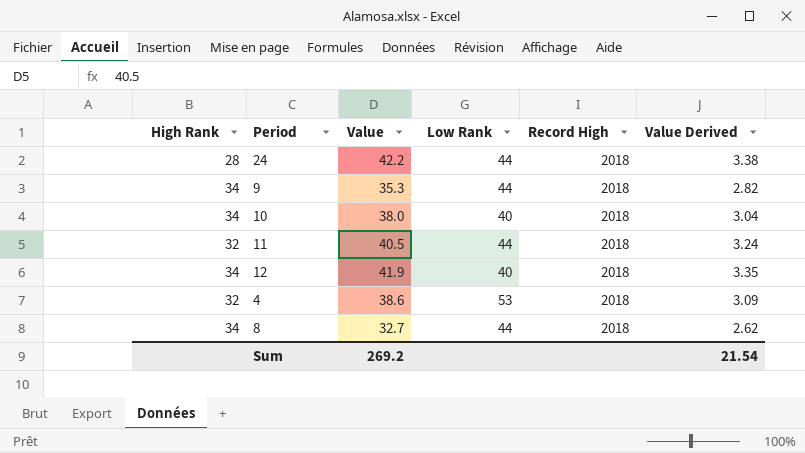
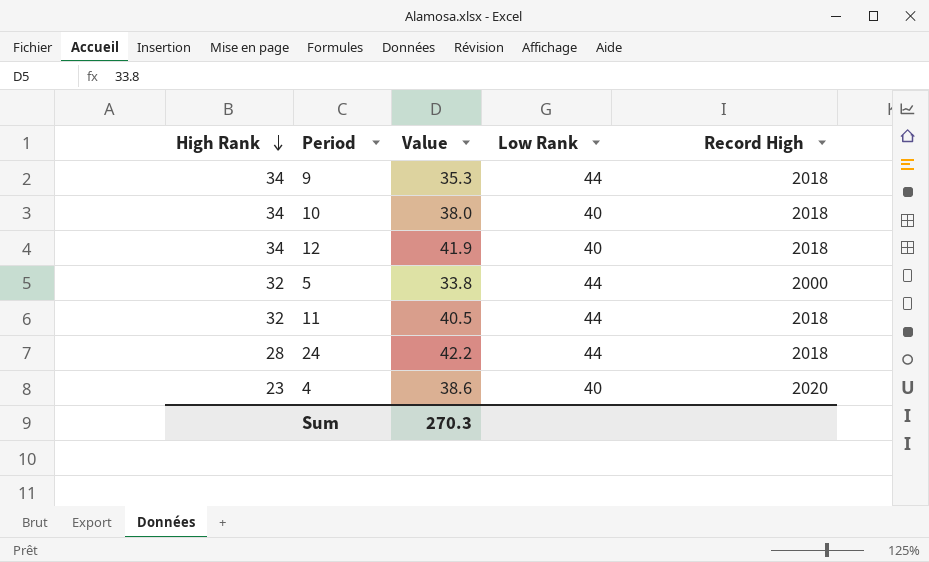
row order: none -> High Rank descending
column Value Derived | formula: [Value] * 0.08 -> none
row 8: 34 | 32.7 | 44 | 2018 | 2.62 -> none
row 5: none -> 32 | 33.8 | 44 | 2000
4 | High Rank: 32 -> 23
4 | Low Rank: 53 -> 40
4 | Record High: 2018 -> 2020
Sum | Value: 269.2 -> 270.3

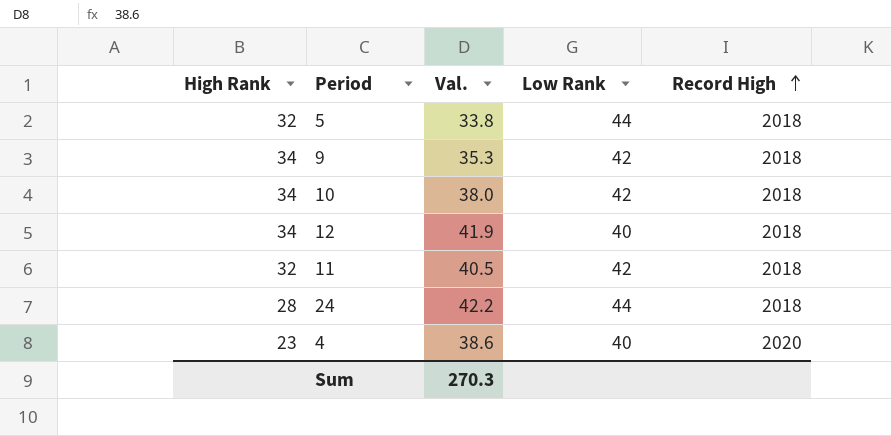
row order: High Rank descending -> Record High ascending
column name: Value -> Val.
5 | Record High: 2000 -> 2018
9 | Low Rank: 44 -> 42
10 | Low Rank: 40 -> 42
11 | Low Rank: 44 -> 42

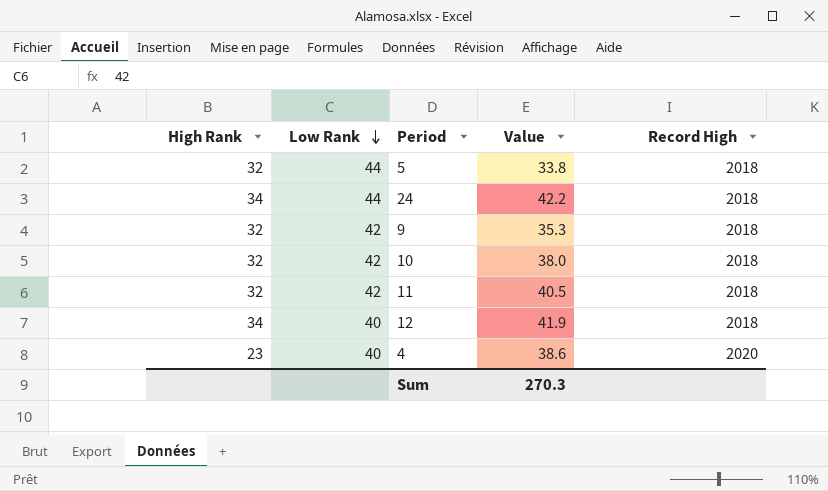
row order: Record High ascending -> Low Rank descending
column Low Rank | position: 4 -> 2
column name: Val. -> Value
24 | High Rank: 28 -> 34
9 | High Rank: 34 -> 32
10 | High Rank: 34 -> 32

